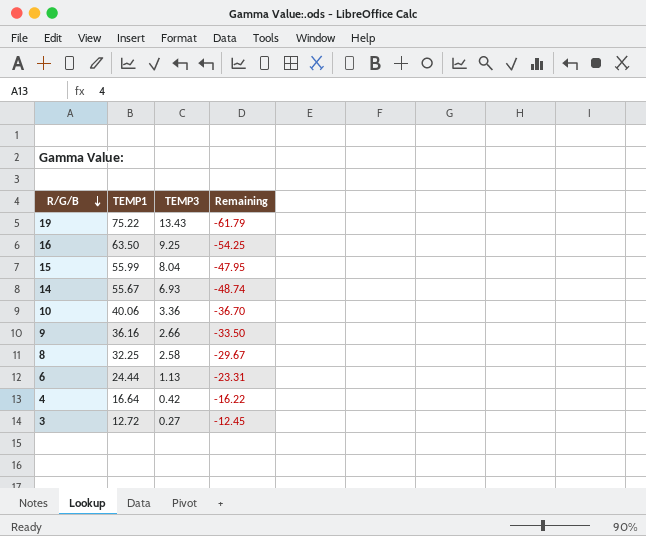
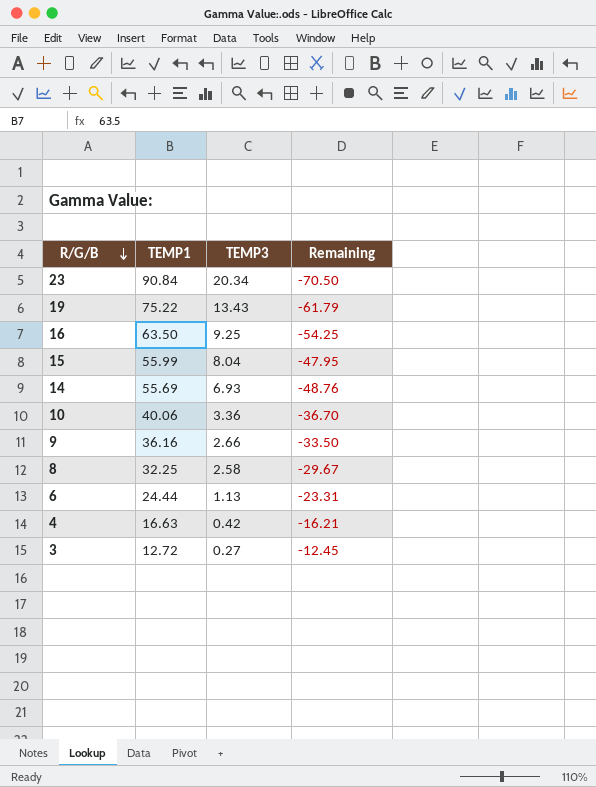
row 23: none -> 90.84 | 20.34 | -70.50
14 | TEMP1: 55.67 -> 55.69
14 | Remaining: -48.74 -> -48.76
4 | TEMP1: 16.64 -> 16.63
4 | Remaining: -16.22 -> -16.21

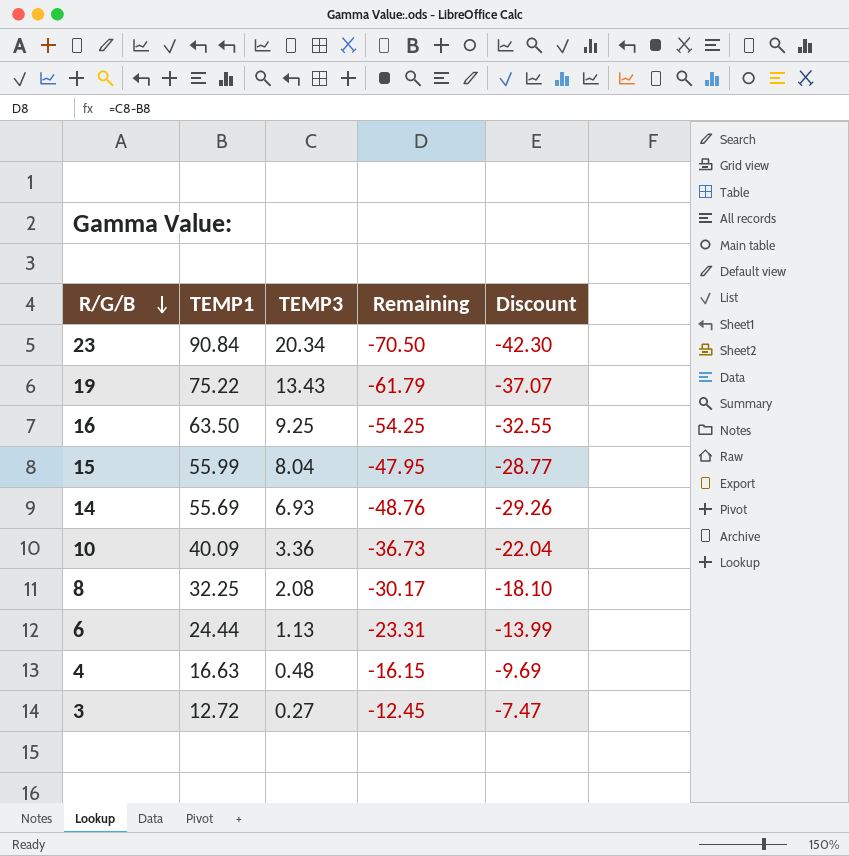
column Discount | formula: none -> [Remaining] * 0.6
row 9: 36.16 | 2.66 | -33.50 -> none
10 | TEMP1: 40.06 -> 40.09
10 | Remaining: -36.70 -> -36.73
8 | TEMP3: 2.58 -> 2.08
8 | Remaining: -29.67 -> -30.17
4 | TEMP3: 0.42 -> 0.48
4 | Remaining: -16.21 -> -16.15

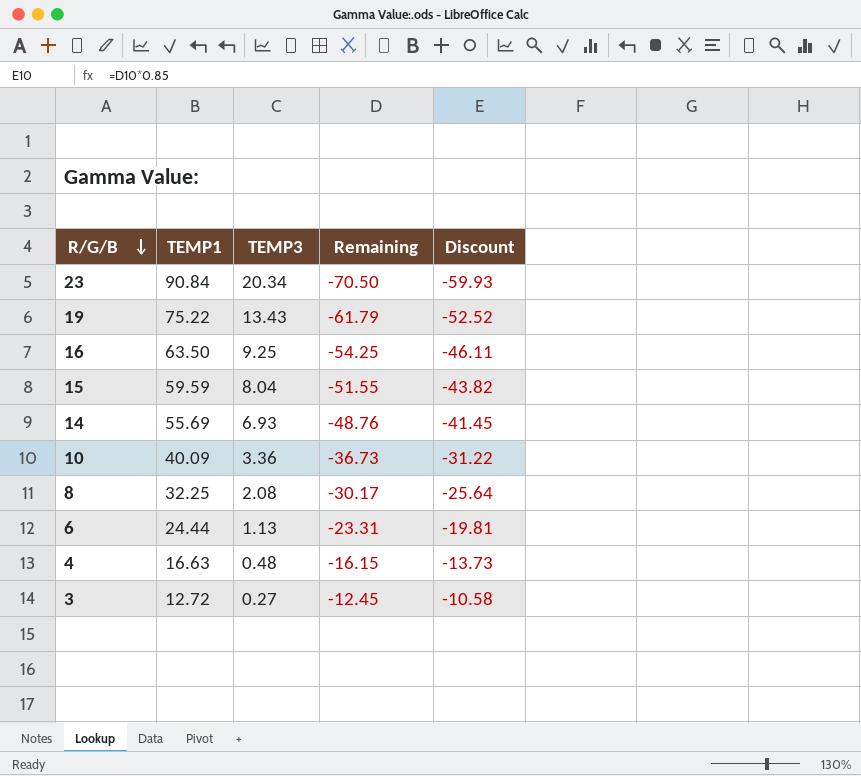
column Discount | formula: [Remaining] * 0.6 -> [Remaining] * 0.85
15 | TEMP1: 55.99 -> 59.59
15 | Remaining: -47.95 -> -51.55

